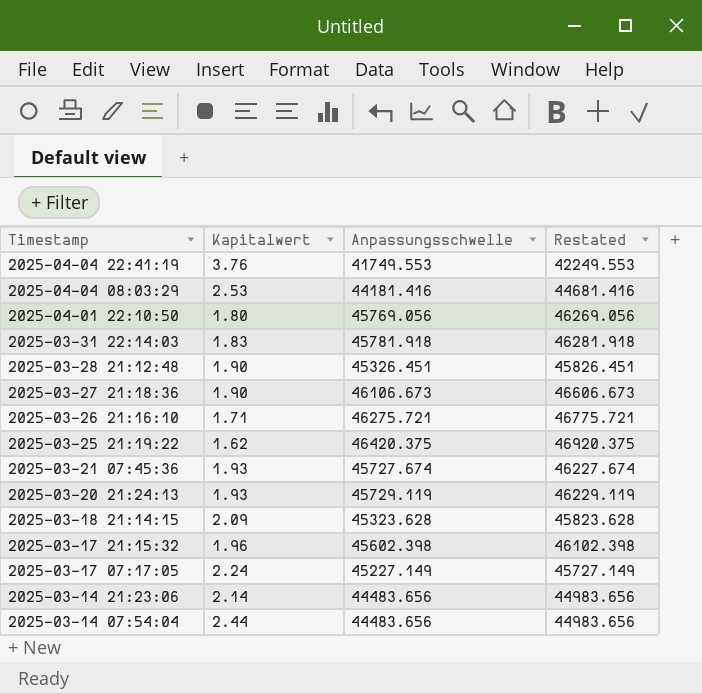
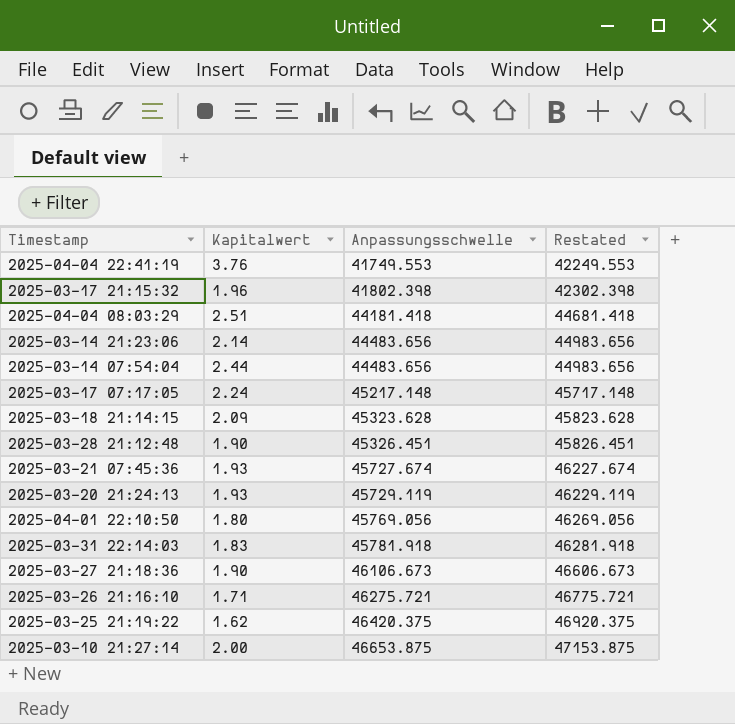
row order: Timestamp descending -> Anpassungsschwelle ascending
2025-03-17 21:15:32 | Anpassungsschwelle: 45602.398 -> 41802.398
2025-03-17 21:15:32 | Restated: 46102.398 -> 42302.398
2025-04-04 08:03:29 | Kapitalwert: 2.53 -> 2.51
2025-04-04 08:03:29 | Anpassungsschwelle: 44181.416 -> 44181.418
2025-04-04 08:03:29 | Restated: 44681.416 -> 44681.418
2025-03-17 07:17:05 | Anpassungsschwelle: 45227.149 -> 45217.148
2025-03-17 07:17:05 | Restated: 45727.149 -> 45717.148
row 2025-03-10 21:27:14: none -> 2.00 | 46653.875 | 47153.875

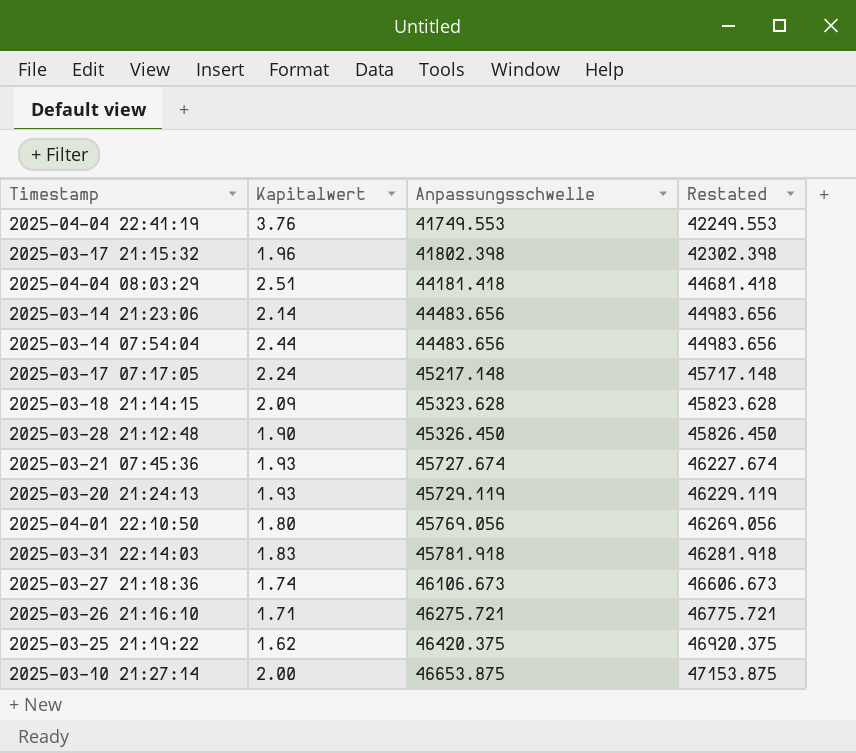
2025-03-28 21:12:48 | Anpassungsschwelle: 45326.451 -> 45326.450
2025-03-28 21:12:48 | Restated: 45826.451 -> 45826.450
2025-03-27 21:18:36 | Kapitalwert: 1.90 -> 1.74

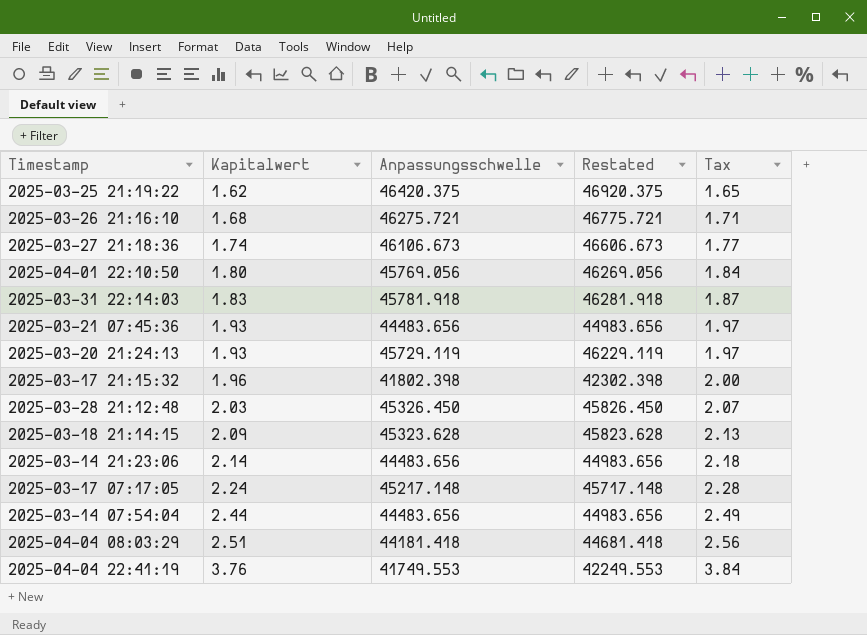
row order: Anpassungsschwelle ascending -> Kapitalwert ascending
column Tax | formula: none -> [Kapitalwert] * 1.02
row 2025-03-10 21:27:14: 2.00 | 46653.875 | 47153.875 -> none
2025-03-26 21:16:10 | Kapitalwert: 1.71 -> 1.68
2025-03-21 07:45:36 | Anpassungsschwelle: 45727.674 -> 44483.656
2025-03-21 07:45:36 | Restated: 46227.674 -> 44983.656
2025-03-28 21:12:48 | Kapitalwert: 1.90 -> 2.03

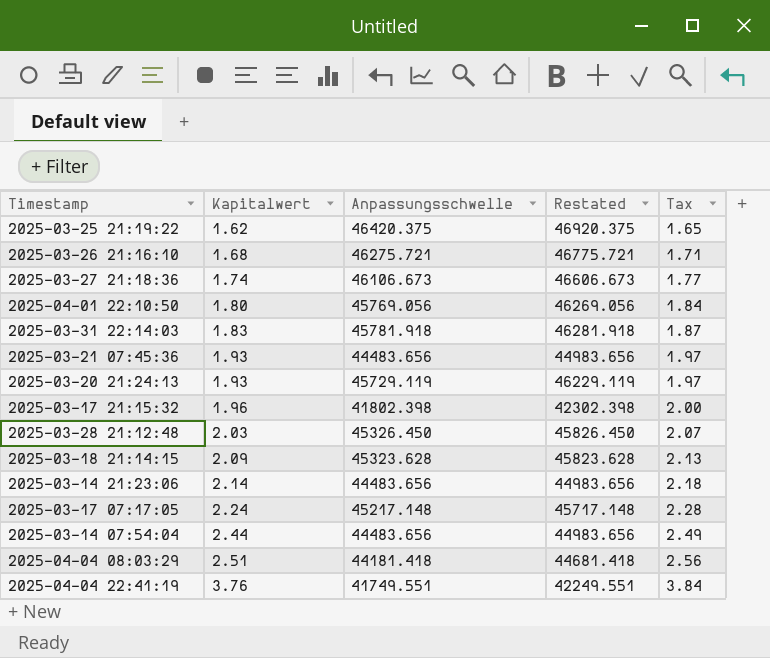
2025-04-04 22:41:19 | Anpassungsschwelle: 41749.553 -> 41749.551
2025-04-04 22:41:19 | Restated: 42249.553 -> 42249.551

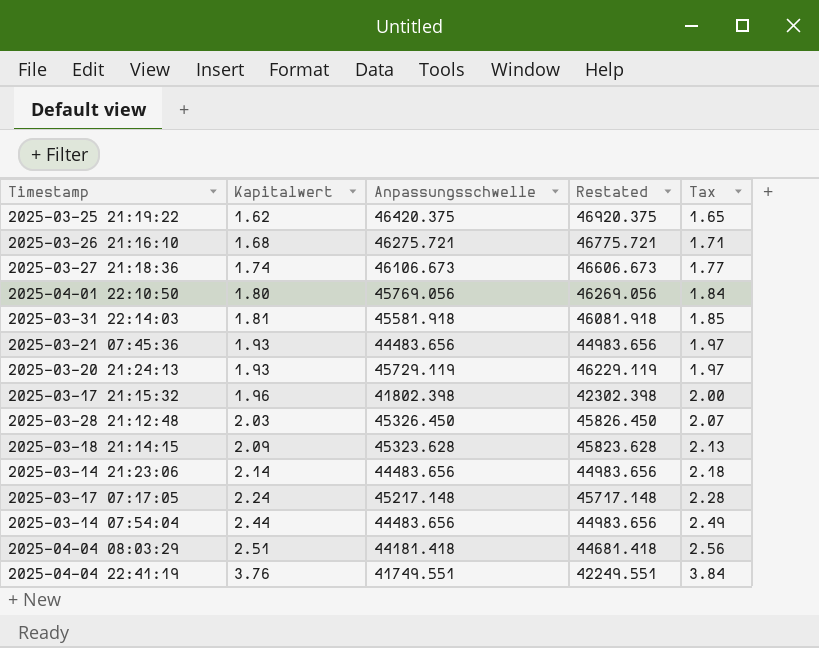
2025-03-31 22:14:03 | Kapitalwert: 1.83 -> 1.81
2025-03-31 22:14:03 | Anpassungsschwelle: 45781.918 -> 45581.918
2025-03-31 22:14:03 | Restated: 46281.918 -> 46081.918
2025-03-31 22:14:03 | Tax: 1.87 -> 1.85

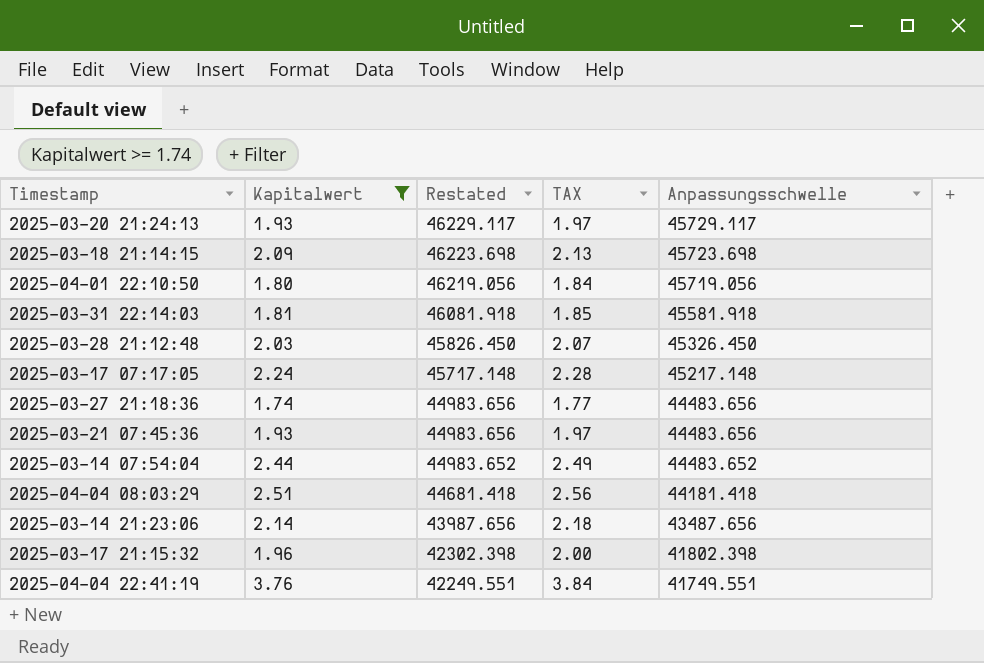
filter: none -> Kapitalwert >= 1.74
row order: Kapitalwert ascending -> Restated descending
column name: Tax -> TAX
column Anpassungsschwelle | position: 3 -> 5
2025-03-20 21:24:13 | Restated: 46229.119 -> 46229.117
2025-03-20 21:24:13 | Anpassungsschwelle: 45729.119 -> 45729.117
2025-03-18 21:14:15 | Restated: 45823.628 -> 46223.698
2025-03-18 21:14:15 | Anpassungsschwelle: 45323.628 -> 45723.698
2025-04-01 22:10:50 | Restated: 46269.056 -> 46219.056
2025-04-01 22:10:50 | Anpassungsschwelle: 45769.056 -> 45719.056
2025-03-27 21:18:36 | Restated: 46606.673 -> 44983.656
2025-03-27 21:18:36 | Anpassungsschwelle: 46106.673 -> 44483.656
2025-03-14 07:54:04 | Restated: 44983.656 -> 44983.652
2025-03-14 07:54:04 | Anpassungsschwelle: 44483.656 -> 44483.652
2025-03-14 21:23:06 | Restated: 44983.656 -> 43987.656
2025-03-14 21:23:06 | Anpassungsschwelle: 44483.656 -> 43487.656

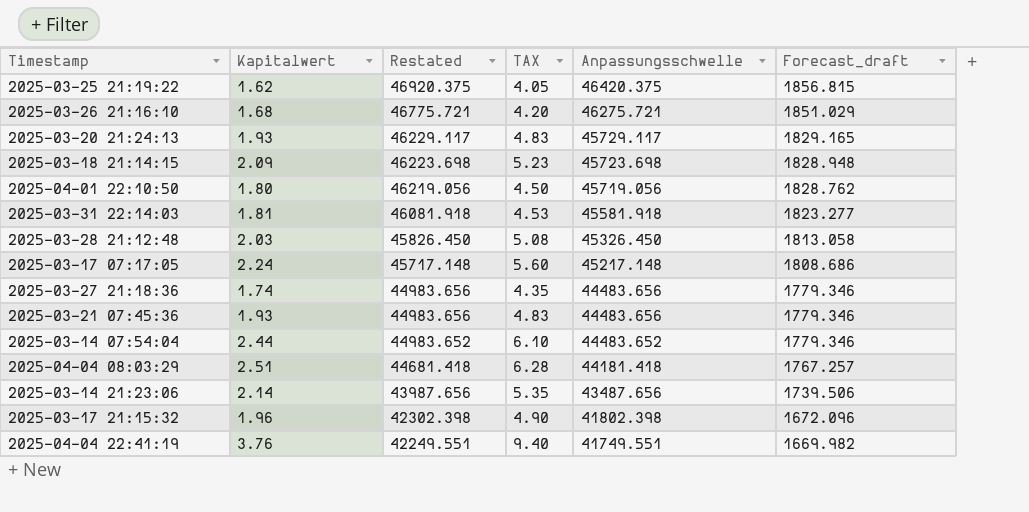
filter: Kapitalwert >= 1.74 -> none
column TAX | formula: [Kapitalwert] * 1.02 -> [Kapitalwert] * 2.5
column Forecast_draft | formula: none -> [Anpassungsschwelle] * 0.04

